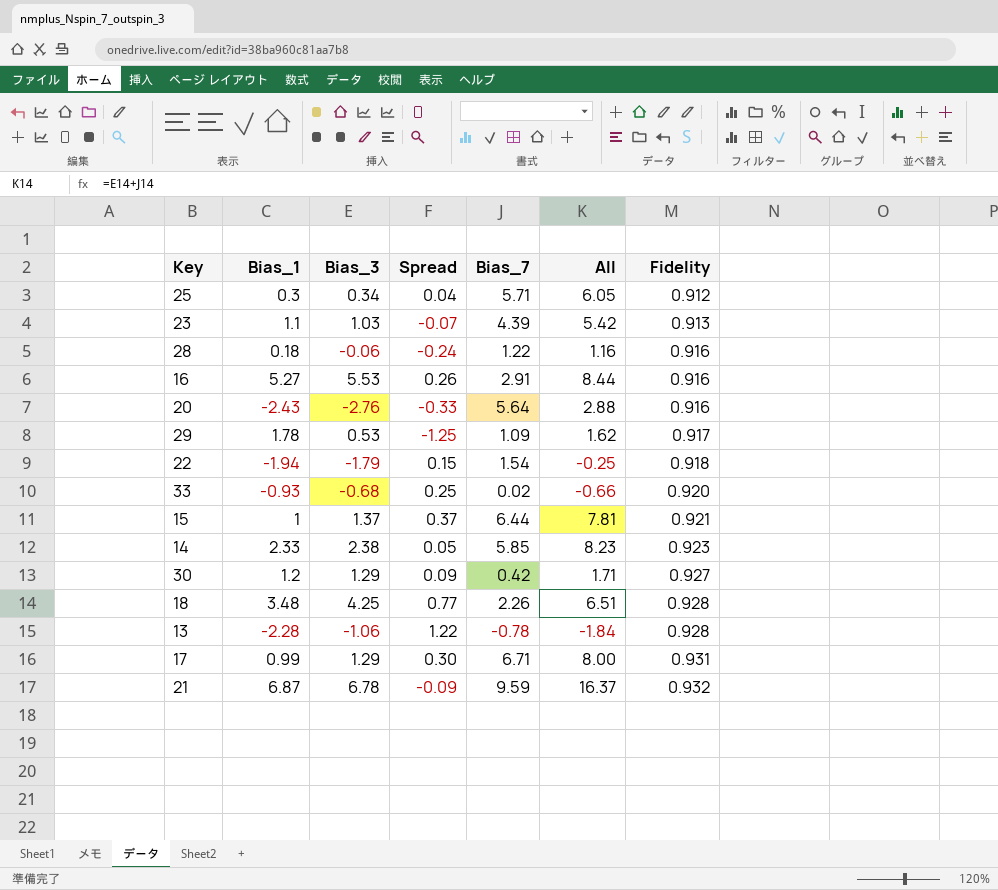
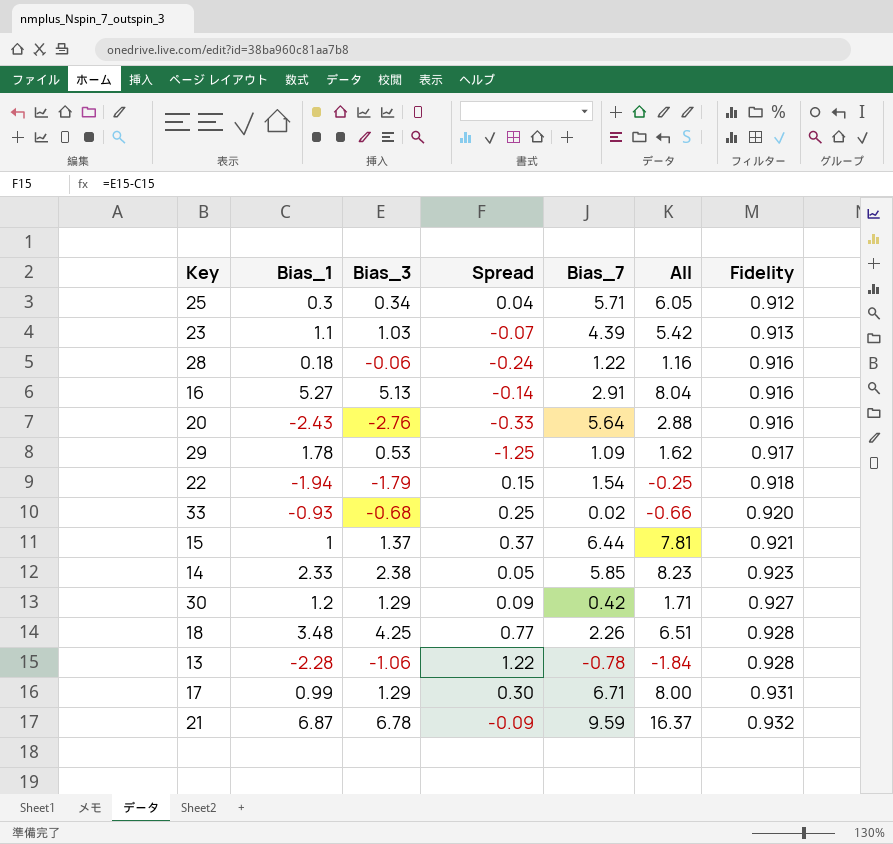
16 | Bias_3: 5.53 -> 5.13
16 | Spread: 0.26 -> -0.14
16 | All: 8.44 -> 8.04

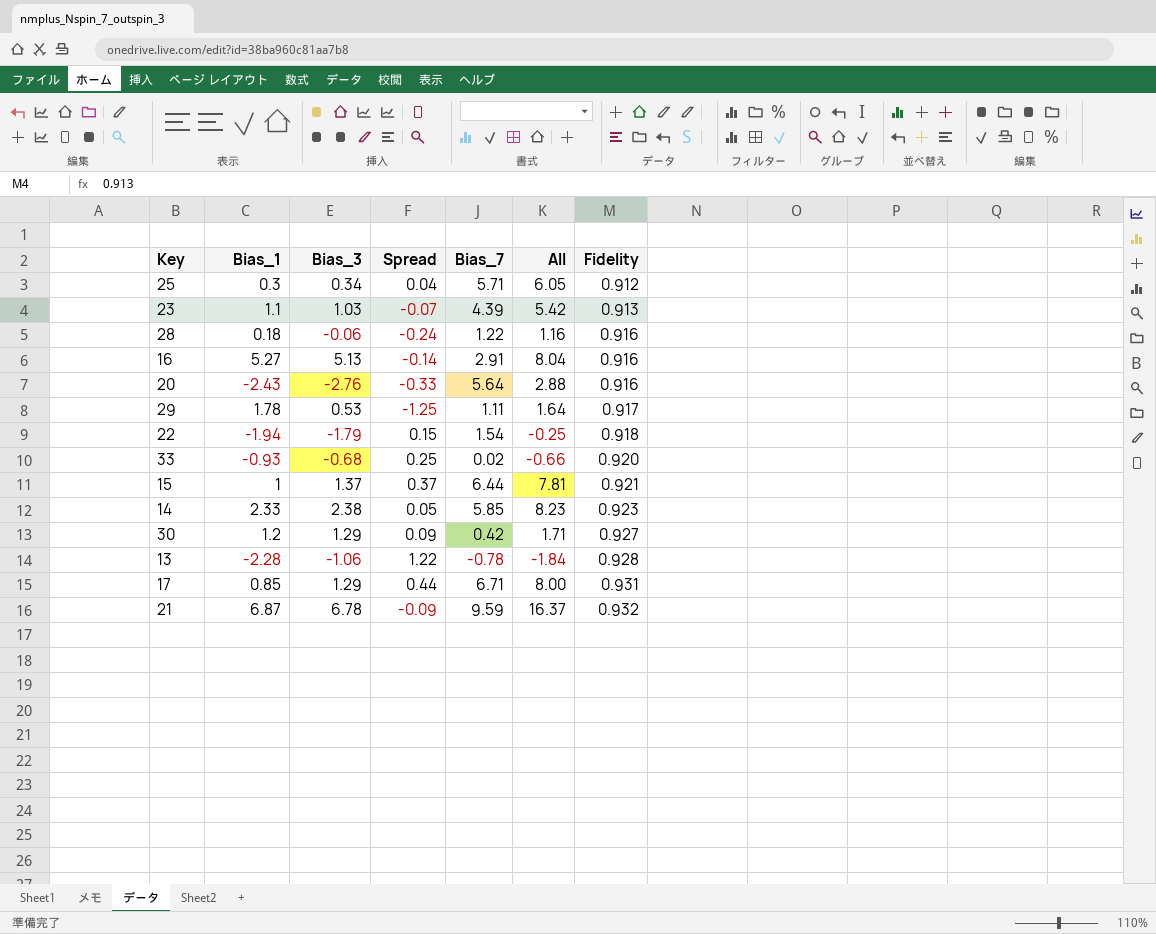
row 18: 3.48 | 4.25 | 0.77 | 2.26 | 6.51 | 0.928 -> none
29 | Bias_7: 1.09 -> 1.11
29 | All: 1.62 -> 1.64
17 | Bias_1: 0.99 -> 0.85
17 | Spread: 0.30 -> 0.44

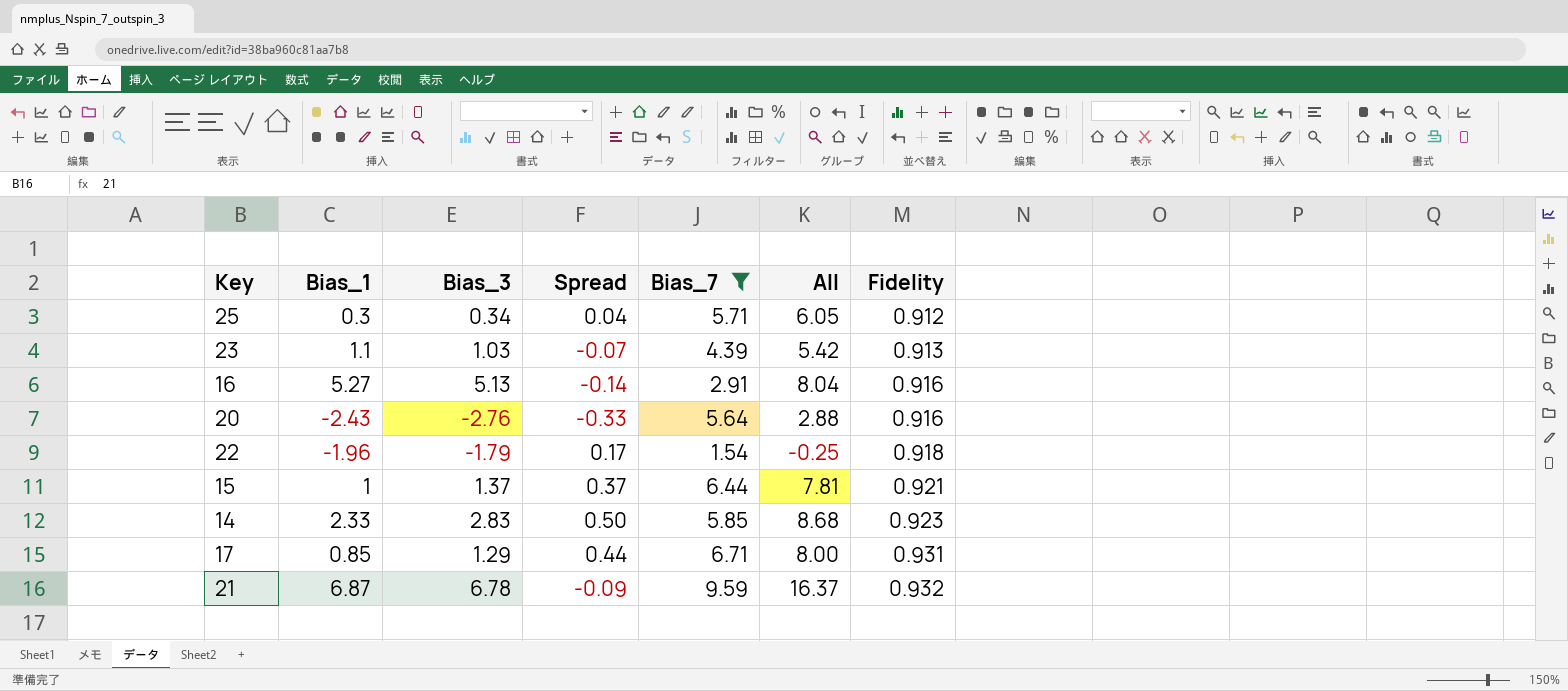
filter: none -> Bias_7 >= 1.54
22 | Bias_1: -1.94 -> -1.96
22 | Spread: 0.15 -> 0.17
14 | Bias_3: 2.38 -> 2.83
14 | Spread: 0.05 -> 0.50
14 | All: 8.23 -> 8.68

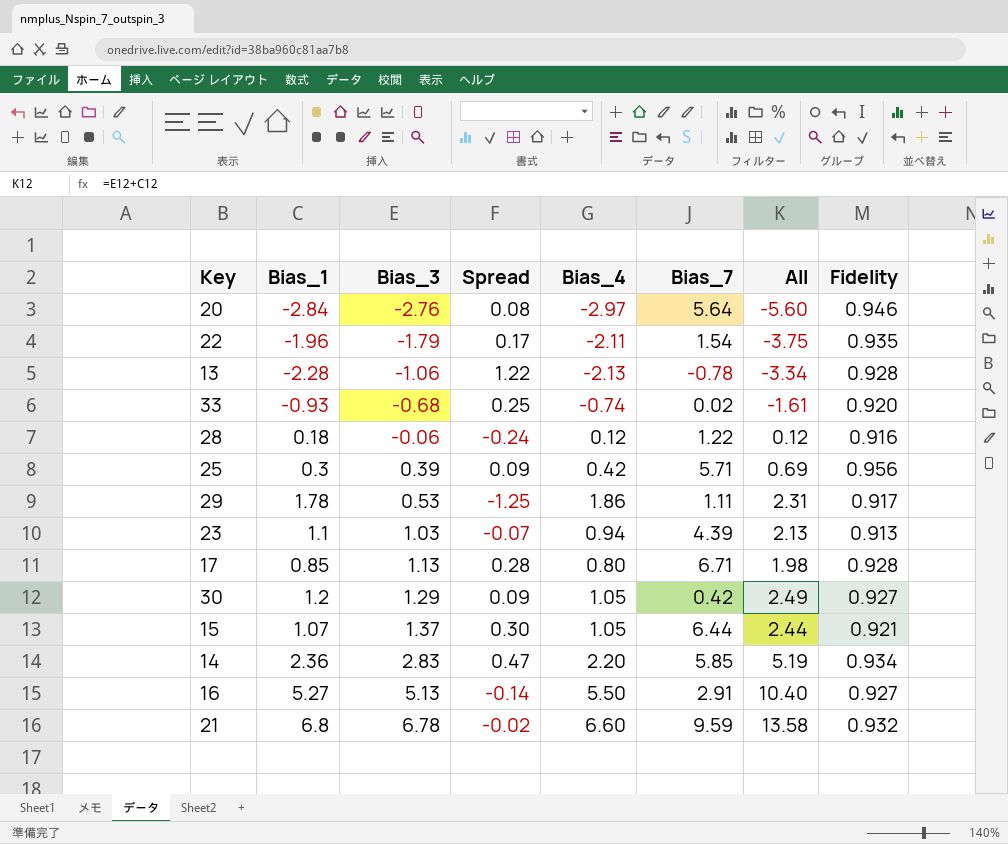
filter: Bias_7 >= 1.54 -> none
row order: Fidelity ascending -> Bias_3 ascending
column Bias_4 | position: none -> 5
column All | formula: [Bias_3] + [Bias_7] -> [Bias_1] + [Bias_3]
20 | Bias_1: -2.43 -> -2.84
20 | Spread: -0.33 -> 0.08
20 | Fidelity: 0.916 -> 0.946
22 | Fidelity: 0.918 -> 0.935
25 | Bias_3: 0.34 -> 0.39
25 | Spread: 0.04 -> 0.09
25 | Fidelity: 0.912 -> 0.956
17 | Bias_3: 1.29 -> 1.13
17 | Spread: 0.44 -> 0.28
17 | Fidelity: 0.931 -> 0.928
15 | Bias_1: 1 -> 1.07
15 | Spread: 0.37 -> 0.30
14 | Bias_1: 2.33 -> 2.36
14 | Spread: 0.50 -> 0.47
14 | Fidelity: 0.923 -> 0.934
16 | Fidelity: 0.916 -> 0.927
21 | Bias_1: 6.87 -> 6.8
21 | Spread: -0.09 -> -0.02

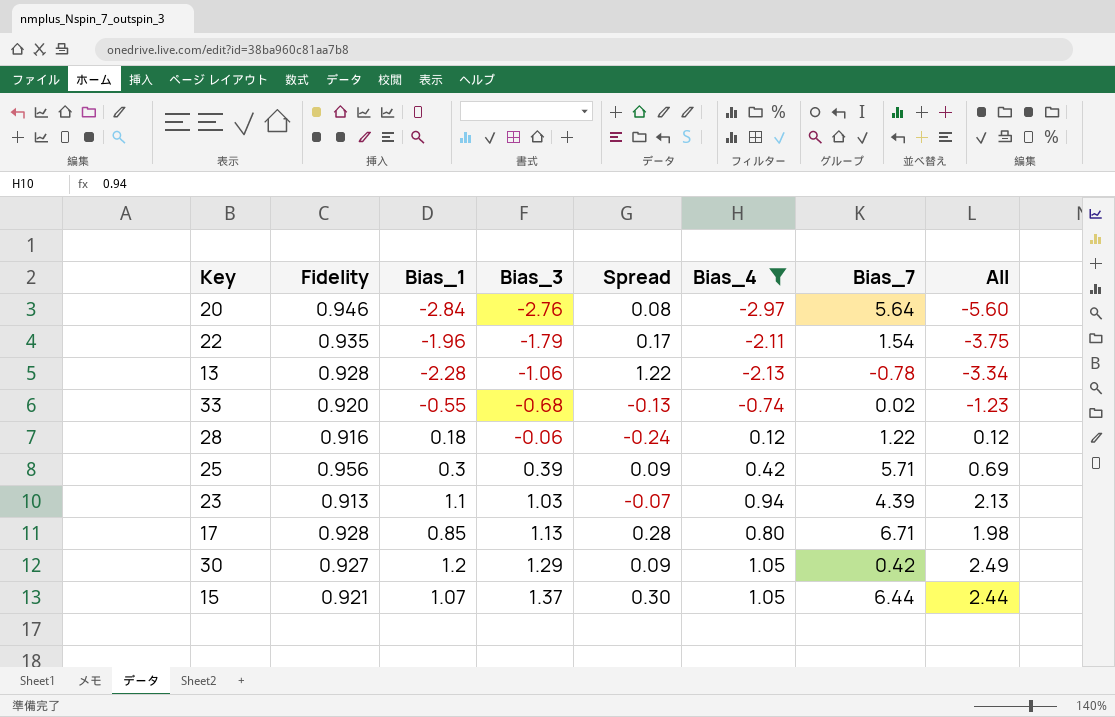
filter: none -> Bias_4 <= 1.05
column Fidelity | position: 8 -> 2
33 | Bias_1: -0.93 -> -0.55
33 | Spread: 0.25 -> -0.13
33 | All: -1.61 -> -1.23

